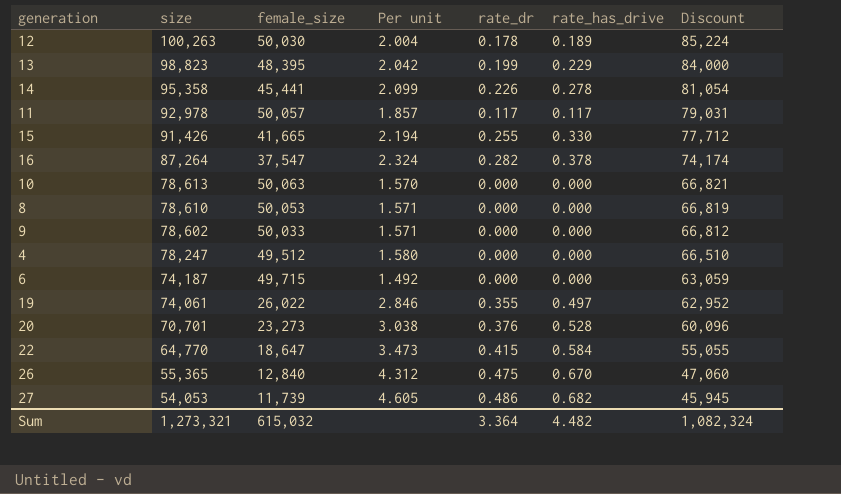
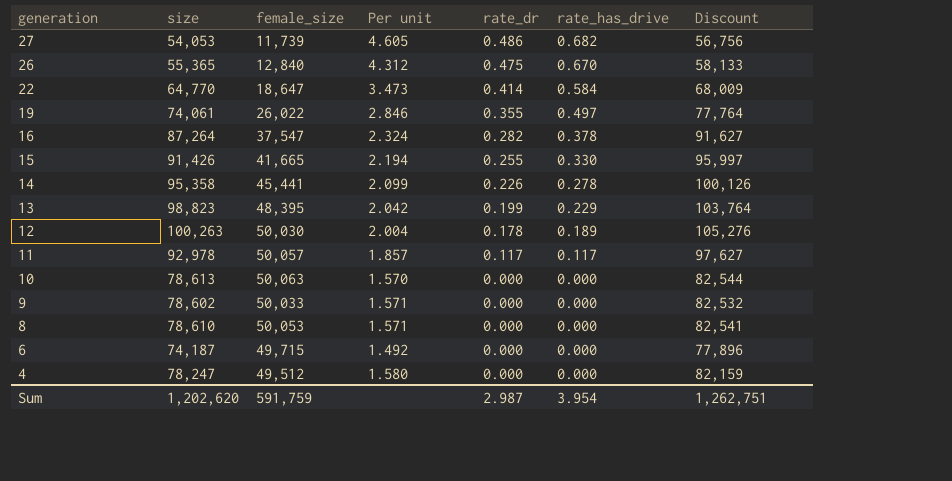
row order: size descending -> generation descending
column Discount | formula: [size] * 0.85 -> [size] * 1.05
row 20: 70,701 | 23,273 | 3.038 | 0.376 | 0.528 | 60,096 -> none
22 | rate_dr: 0.415 -> 0.414
Sum | size: 1,273,321 -> 1,202,620
Sum | female_size: 615,032 -> 591,759
Sum | rate_dr: 3.364 -> 2.987
Sum | rate_has_drive: 4.482 -> 3.954
Sum | Discount: 1,082,324 -> 1,262,751

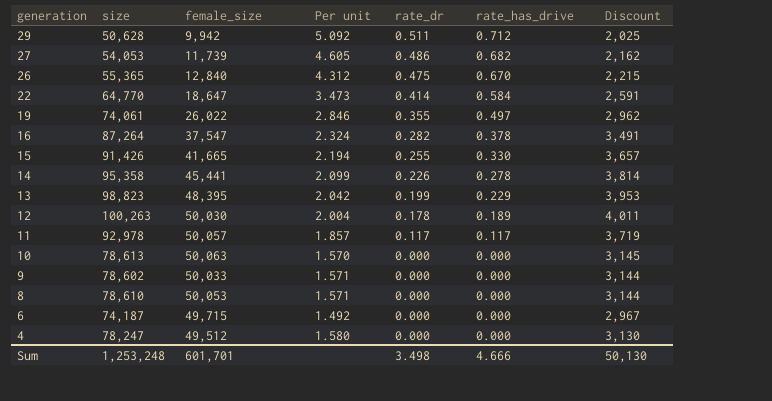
column Discount | formula: [size] * 1.05 -> [size] * 0.04
row 29: none -> 50,628 | 9,942 | 5.092 | 0.511 | 0.712 | 2,025
Sum | size: 1,202,620 -> 1,253,248
Sum | female_size: 591,759 -> 601,701
Sum | rate_dr: 2.987 -> 3.498
Sum | rate_has_drive: 3.954 -> 4.666
Sum | Discount: 1,262,751 -> 50,130

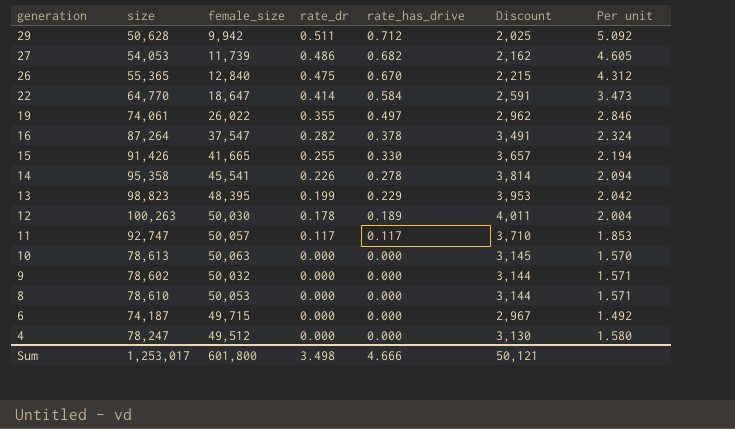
column Per unit | position: 4 -> 7
14 | female_size: 45,441 -> 45,541
14 | Per unit: 2.099 -> 2.094
11 | size: 92,978 -> 92,747
11 | Discount: 3,719 -> 3,710
11 | Per unit: 1.857 -> 1.853
9 | female_size: 50,033 -> 50,032
Sum | size: 1,253,248 -> 1,253,017
Sum | female_size: 601,701 -> 601,800
Sum | Discount: 50,130 -> 50,121

